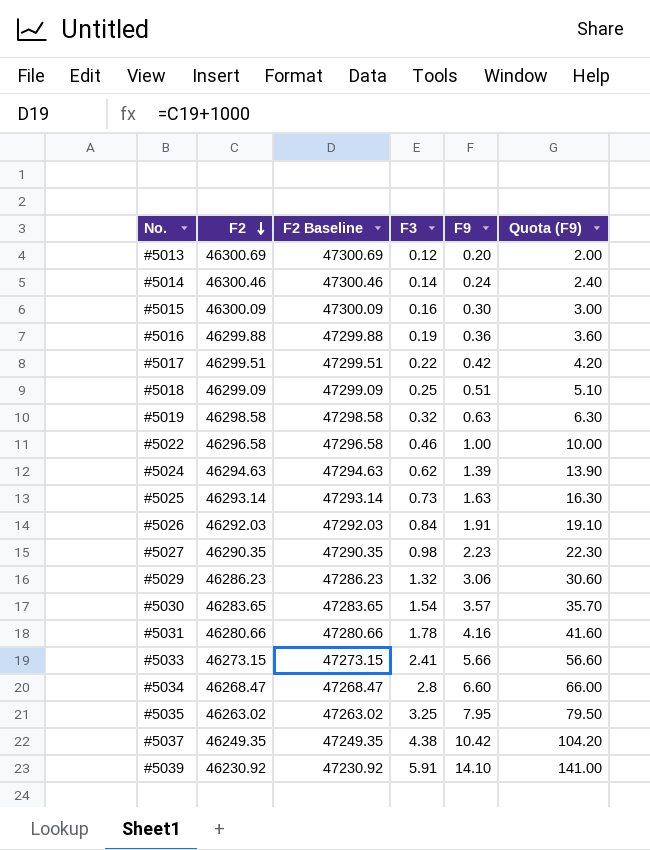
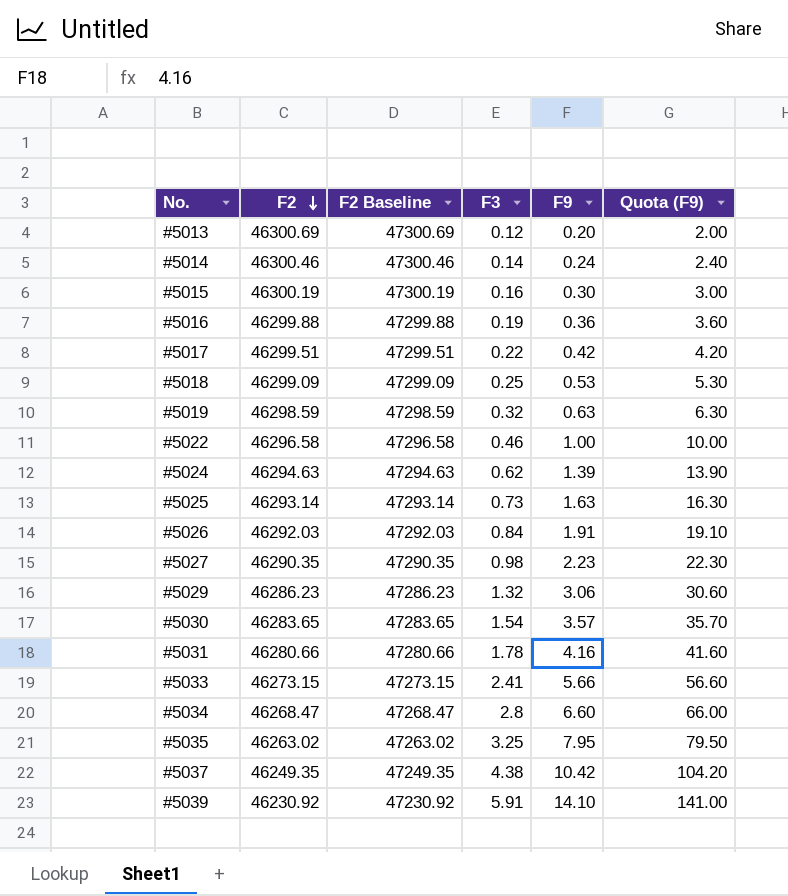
#5015 | F2: 46300.09 -> 46300.19
#5015 | F2 Baseline: 47300.09 -> 47300.19
#5018 | F9: 0.51 -> 0.53
#5018 | Quota (F9): 5.10 -> 5.30
#5019 | F2: 46298.58 -> 46298.59
#5019 | F2 Baseline: 47298.58 -> 47298.59

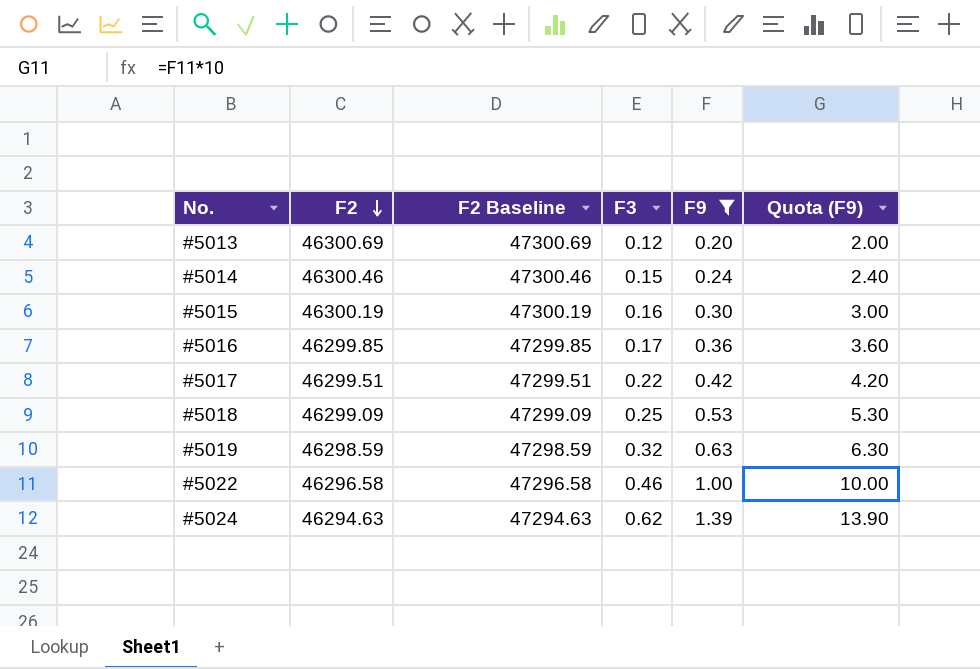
filter: none -> F9 <= 1.39
#5014 | F3: 0.14 -> 0.15
#5016 | F2: 46299.88 -> 46299.85
#5016 | F2 Baseline: 47299.88 -> 47299.85
#5016 | F3: 0.19 -> 0.17

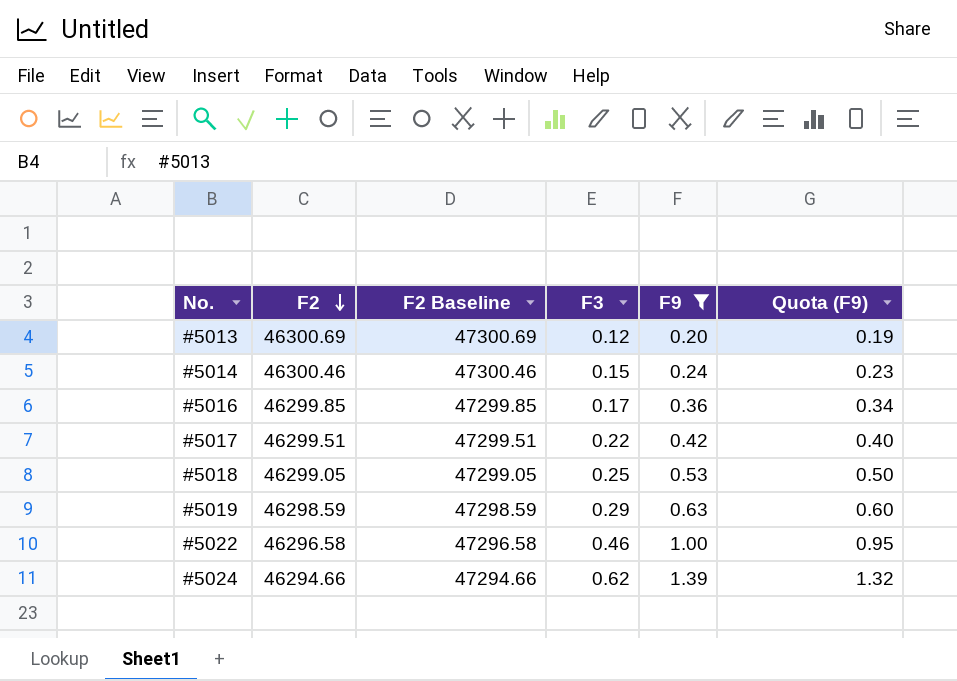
column Quota (F9) | formula: [F9] * 10 -> [F9] * 0.95
row #5015: 46300.19 | 47300.19 | 0.16 | 0.30 | 3.00 -> none
#5018 | F2: 46299.09 -> 46299.05
#5018 | F2 Baseline: 47299.09 -> 47299.05
#5019 | F3: 0.32 -> 0.29
#5024 | F2: 46294.63 -> 46294.66
#5024 | F2 Baseline: 47294.63 -> 47294.66

